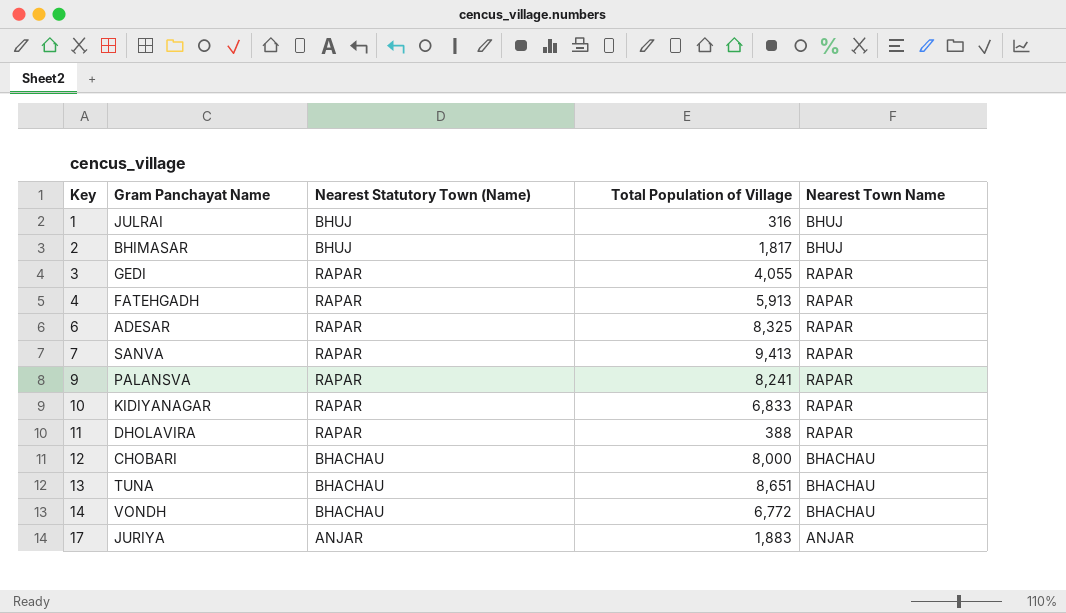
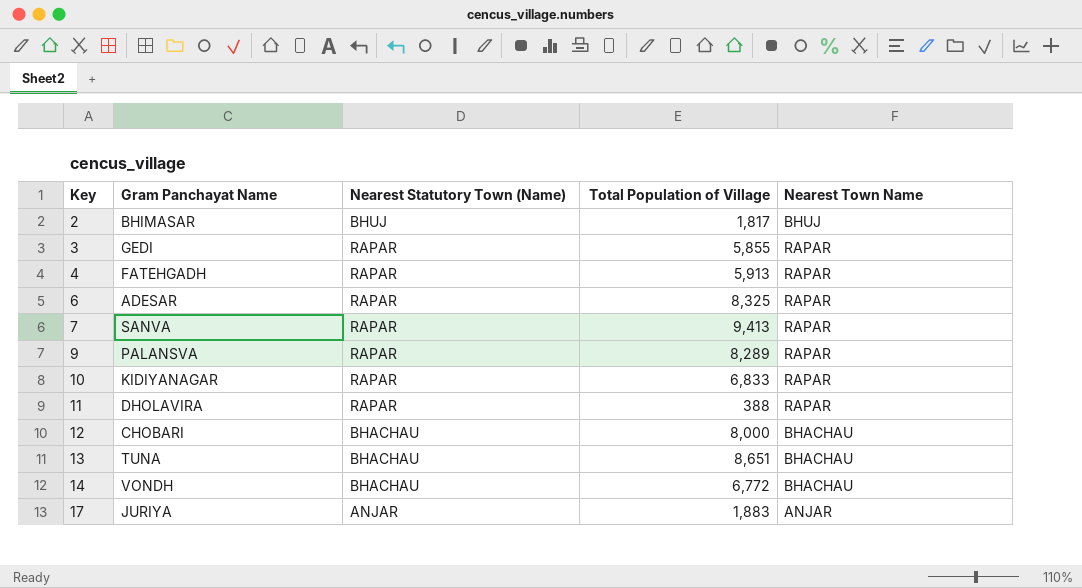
row 1: JULRAI | BHUJ | 316 | BHUJ -> none
3 | Total Population of Village: 4,055 -> 5,855
9 | Total Population of Village: 8,241 -> 8,289

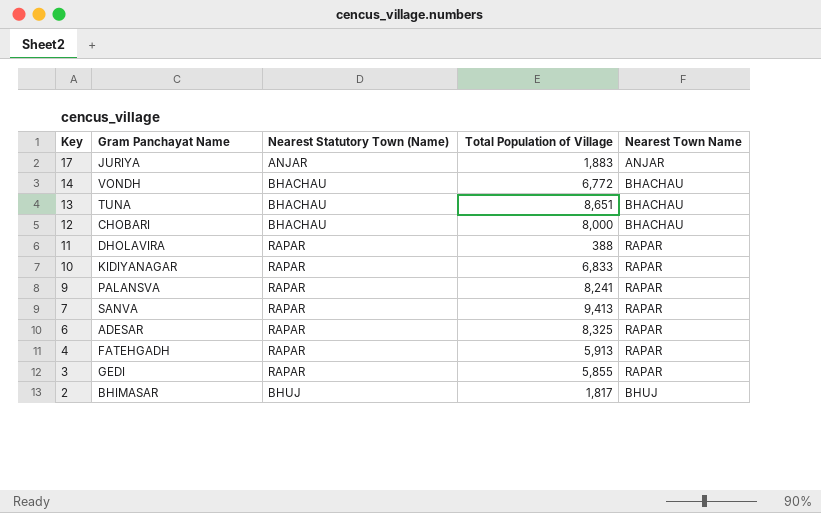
row order: Key ascending -> Key descending
9 | Total Population of Village: 8,289 -> 8,241

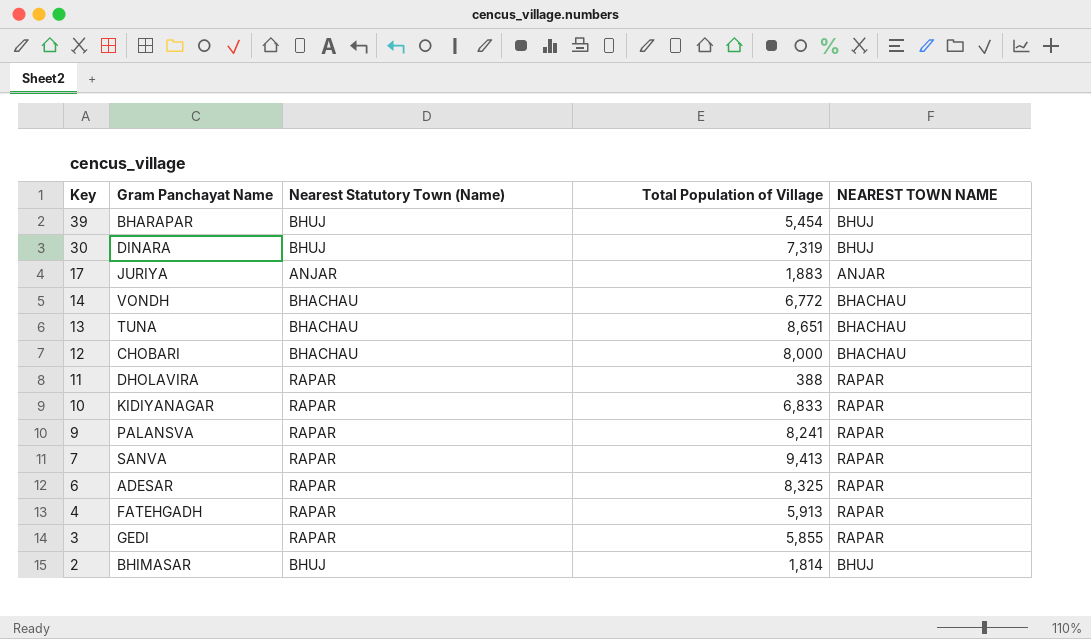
column name: Nearest Town Name -> NEAREST TOWN NAME
row 39: none -> BHARAPAR | BHUJ | 5,454 | BHUJ
row 30: none -> DINARA | BHUJ | 7,319 | BHUJ
2 | Total Population of Village: 1,817 -> 1,814

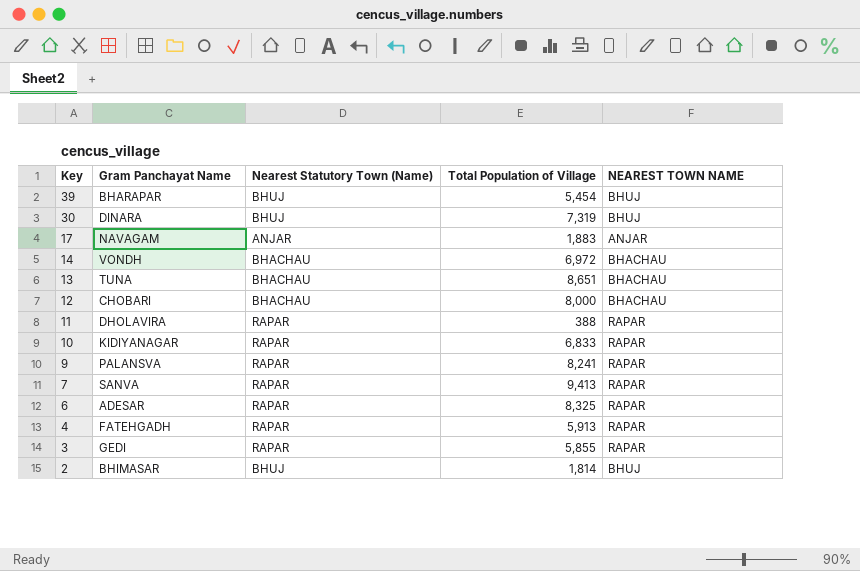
17 | Gram Panchayat Name: JURIYA -> NAVAGAM
14 | Total Population of Village: 6,772 -> 6,972

